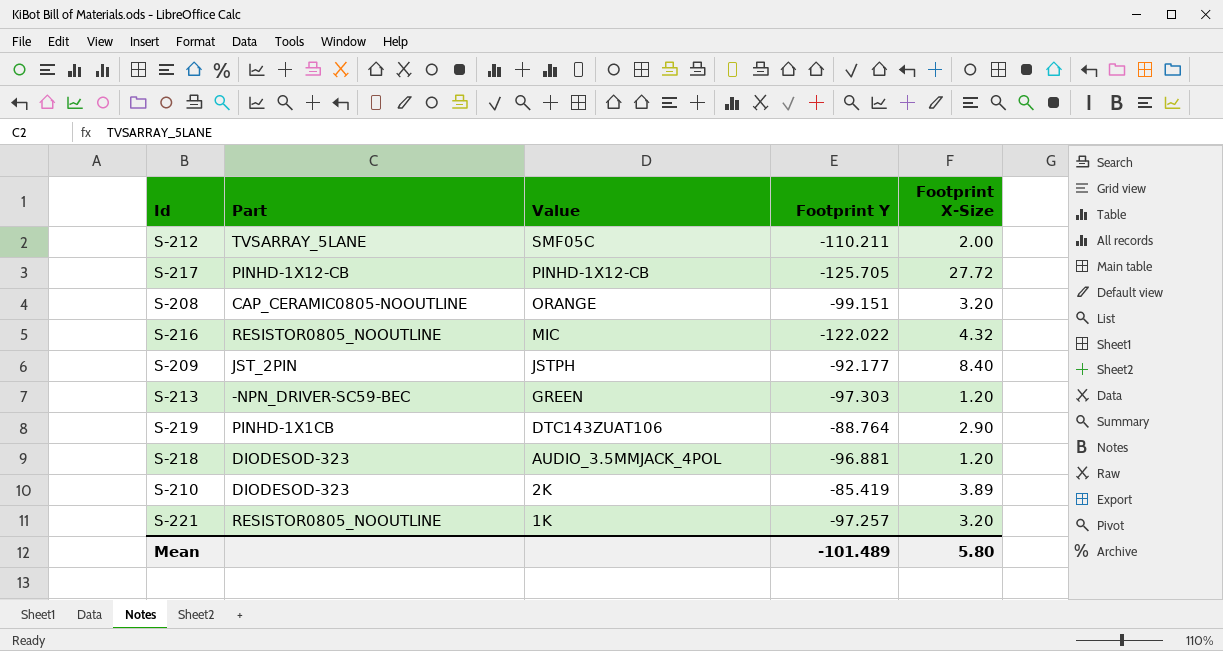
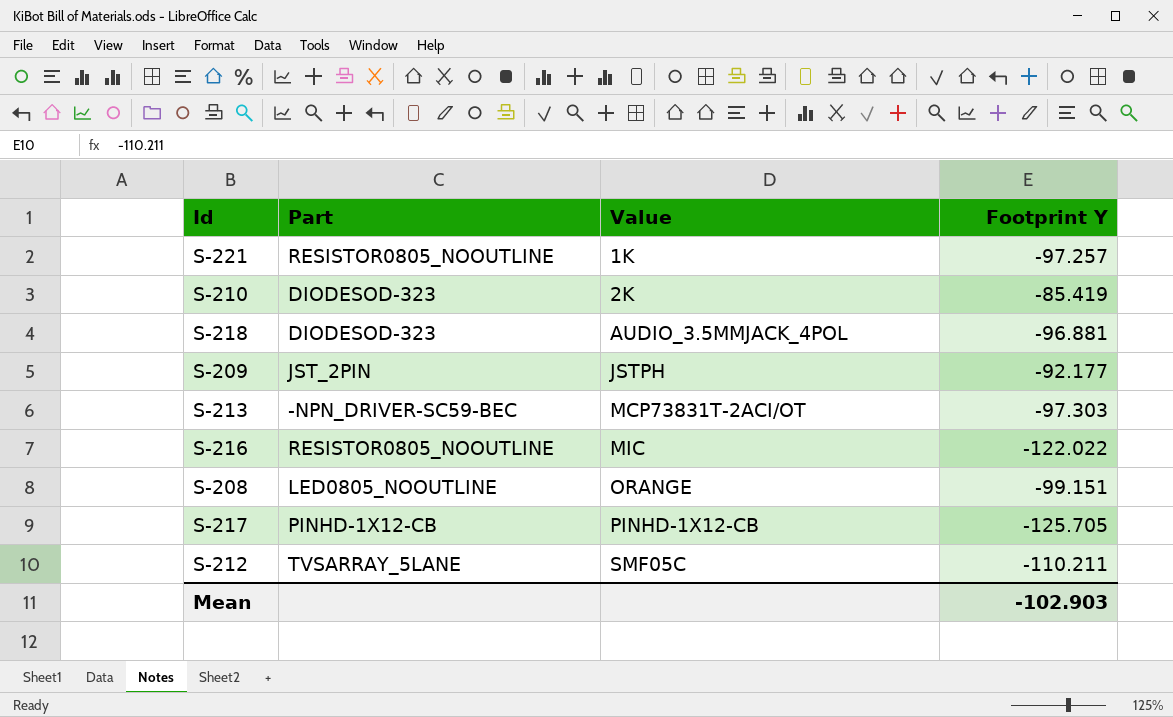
row order: Value descending -> Value ascending
column Footprint X-Size | position: 5 -> none
row S-219: PINHD-1X1CB | DTC143ZUAT106 | -88.764 | 2.90 -> none
S-213 | Value: GREEN -> MCP73831T-2ACI/OT
S-208 | Part: CAP_CERAMIC0805-NOOUTLINE -> LED0805_NOOUTLINE
Mean | Footprint Y: -101.489 -> -102.903

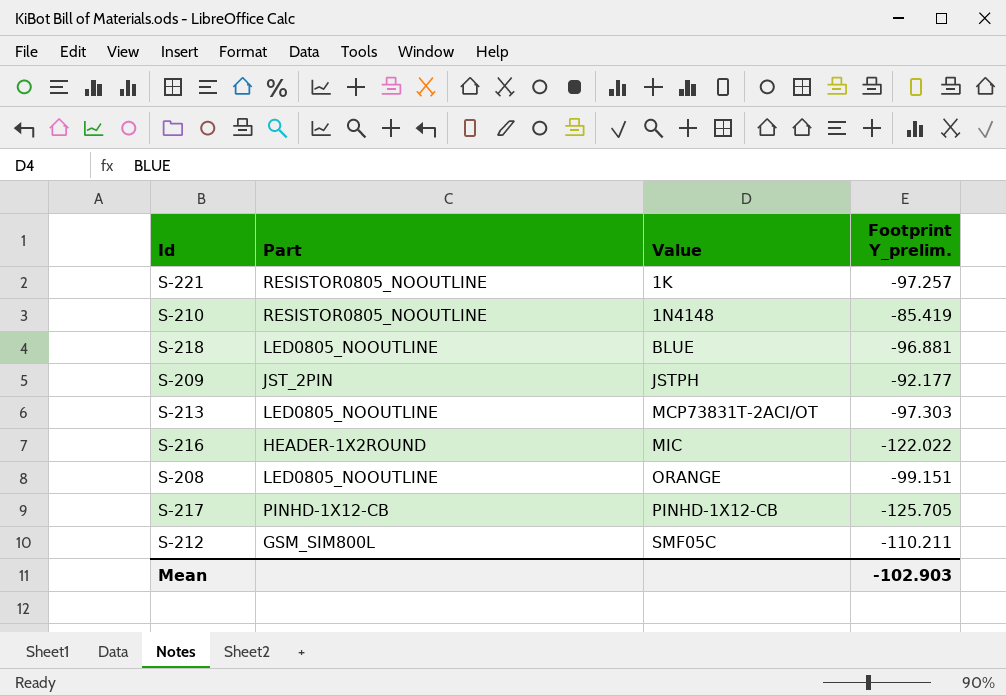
column name: Footprint Y -> Footprint Y_prelim.
S-210 | Part: DIODESOD-323 -> RESISTOR0805_NOOUTLINE
S-210 | Value: 2K -> 1N4148
S-218 | Part: DIODESOD-323 -> LED0805_NOOUTLINE
S-218 | Value: AUDIO_3.5MMJACK_4POL -> BLUE
S-213 | Part: -NPN_DRIVER-SC59-BEC -> LED0805_NOOUTLINE
S-216 | Part: RESISTOR0805_NOOUTLINE -> HEADER-1X2ROUND
S-212 | Part: TVSARRAY_5LANE -> GSM_SIM800L

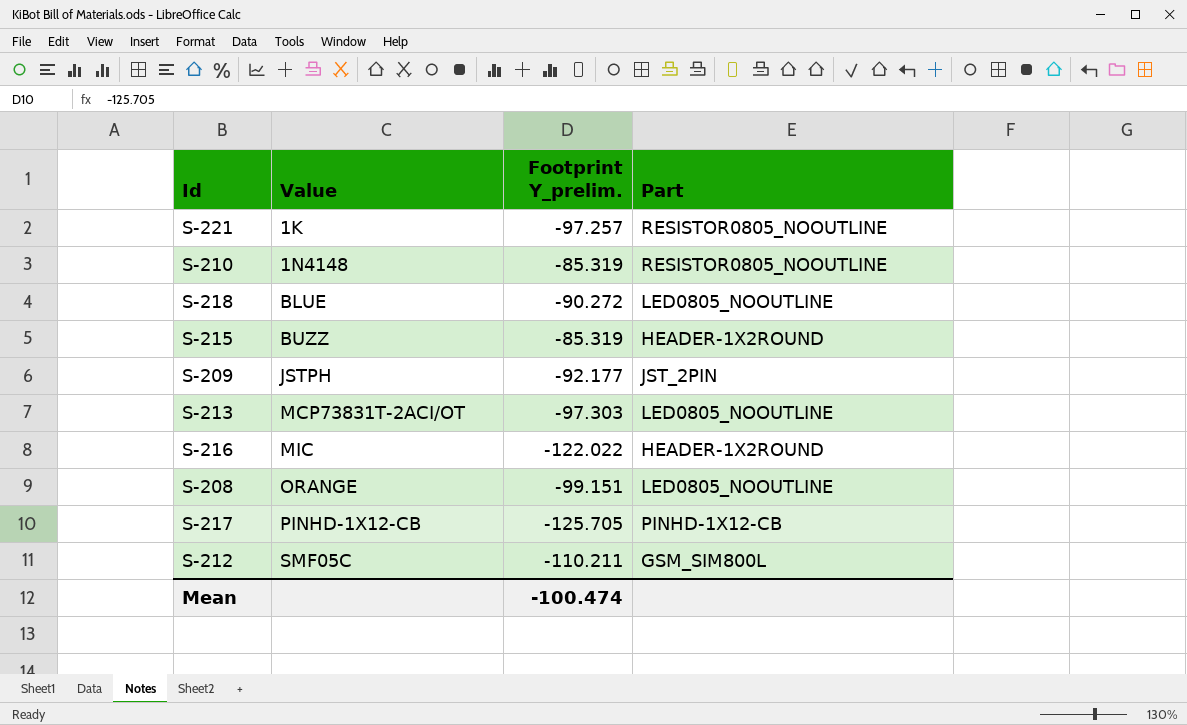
column Part | position: 2 -> 4
S-210 | Footprint Y_prelim.: -85.419 -> -85.319
S-218 | Footprint Y_prelim.: -96.881 -> -90.272
row S-215: none -> BUZZ | -85.319 | HEADER-1X2ROUND
Mean | Footprint Y_prelim.: -102.903 -> -100.474

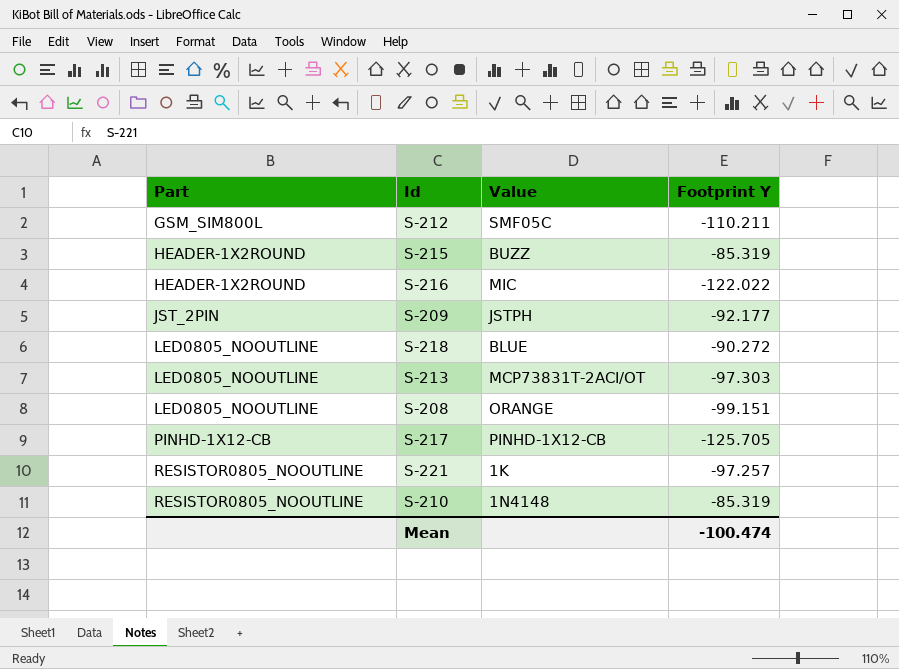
row order: Value ascending -> Part ascending
column Part | position: 4 -> 1
column name: Footprint Y_prelim. -> Footprint Y

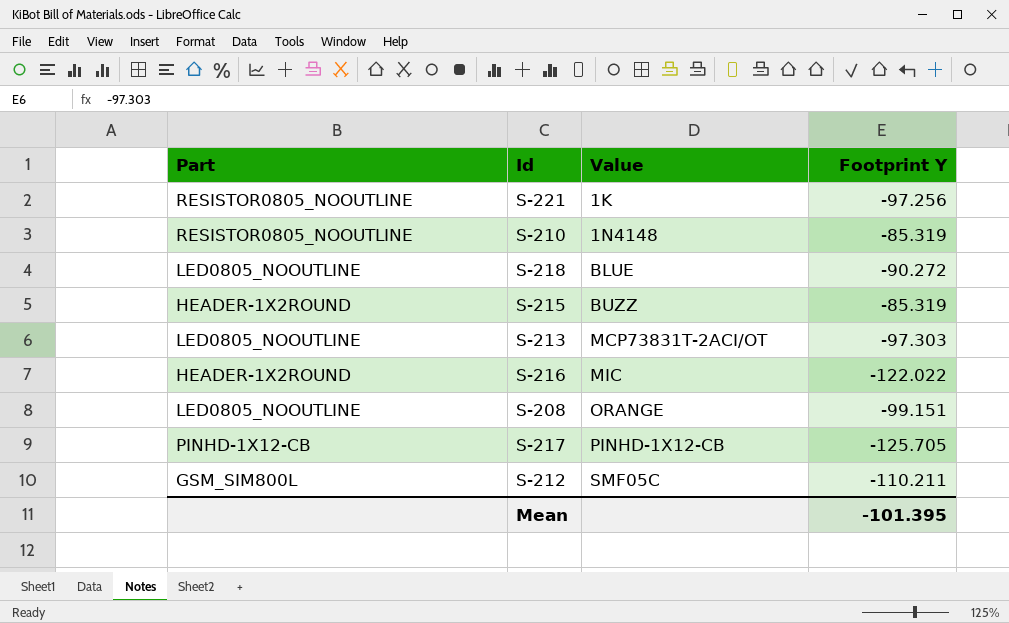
row order: Part ascending -> Value ascending
row S-209: JST_2PIN | JSTPH | -92.177 -> none
S-221 | Footprint Y: -97.257 -> -97.256
Mean | Footprint Y: -100.474 -> -101.395

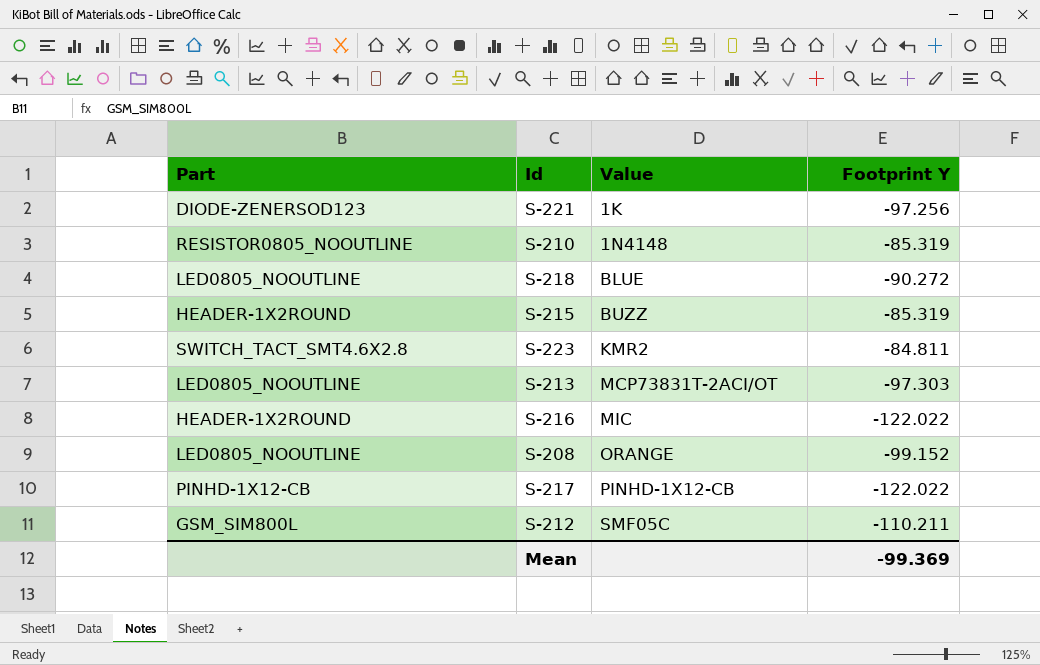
S-221 | Part: RESISTOR0805_NOOUTLINE -> DIODE-ZENERSOD123
row S-223: none -> SWITCH_TACT_SMT4.6X2.8 | KMR2 | -84.811
S-208 | Footprint Y: -99.151 -> -99.152
S-217 | Footprint Y: -125.705 -> -122.022
Mean | Footprint Y: -101.395 -> -99.369

